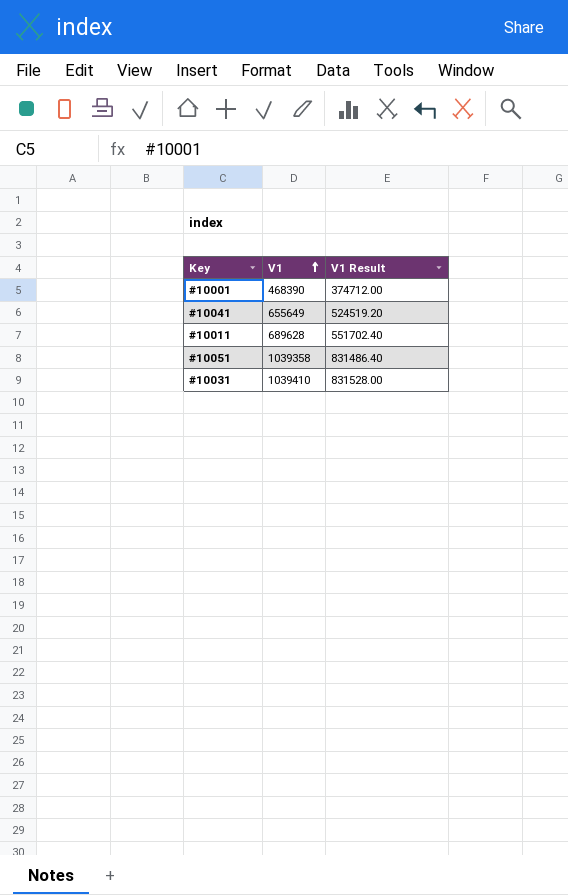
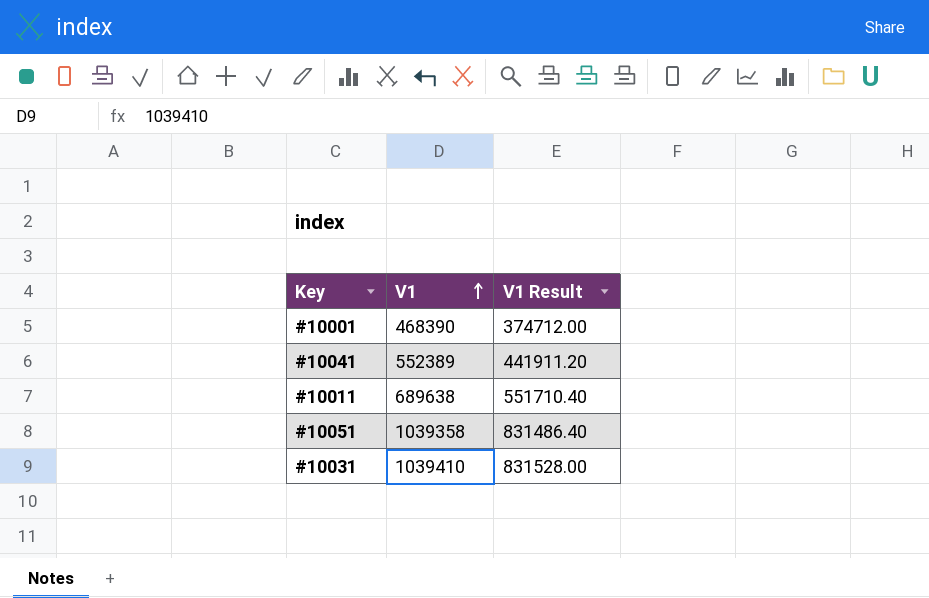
#10041 | V1: 655649 -> 552389
#10041 | V1 Result: 524519.20 -> 441911.20
#10011 | V1: 689628 -> 689638
#10011 | V1 Result: 551702.40 -> 551710.40

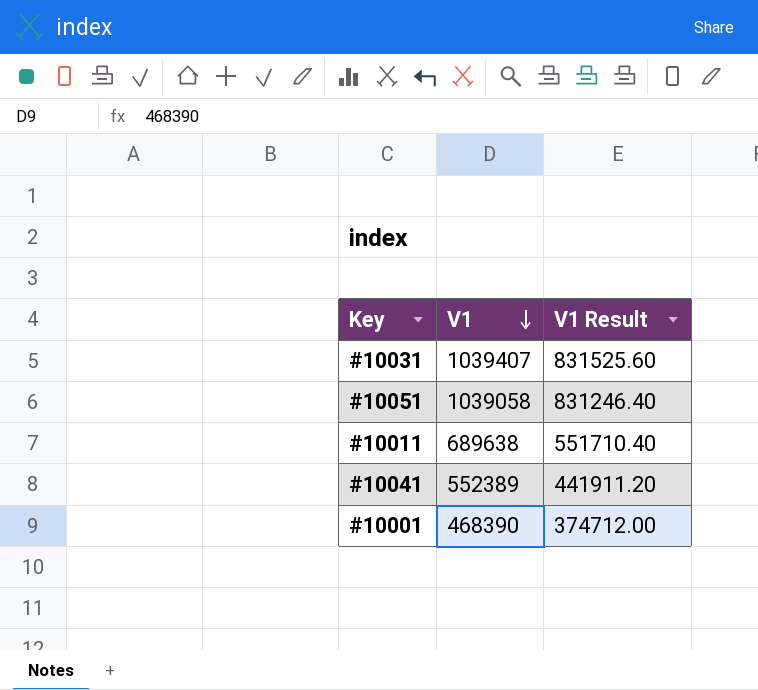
row order: V1 ascending -> V1 descending
#10031 | V1: 1039410 -> 1039407
#10031 | V1 Result: 831528.00 -> 831525.60
#10051 | V1: 1039358 -> 1039058
#10051 | V1 Result: 831486.40 -> 831246.40

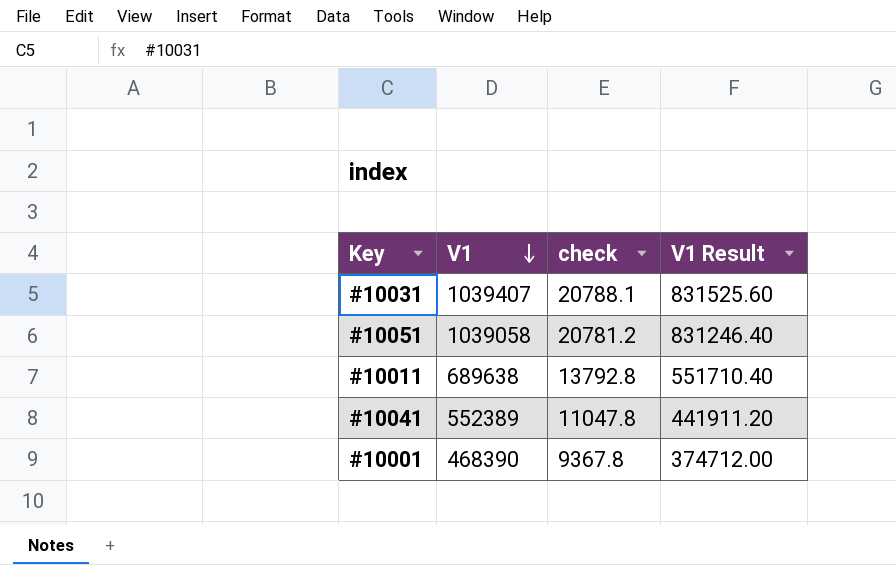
column check | formula: none -> [V1] * 0.02

